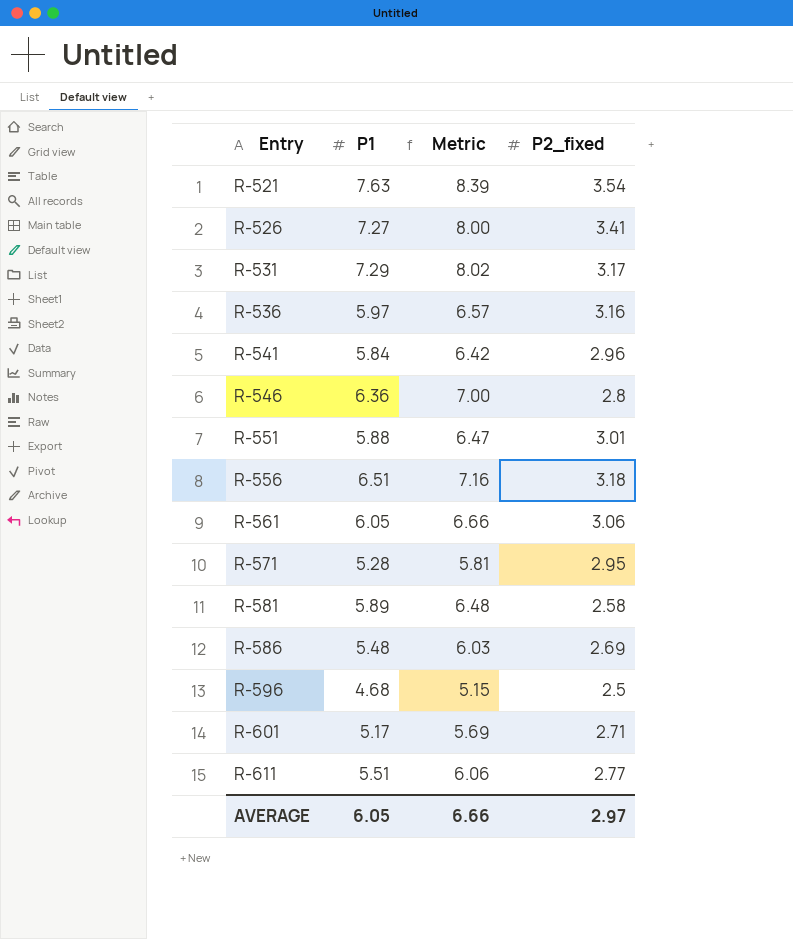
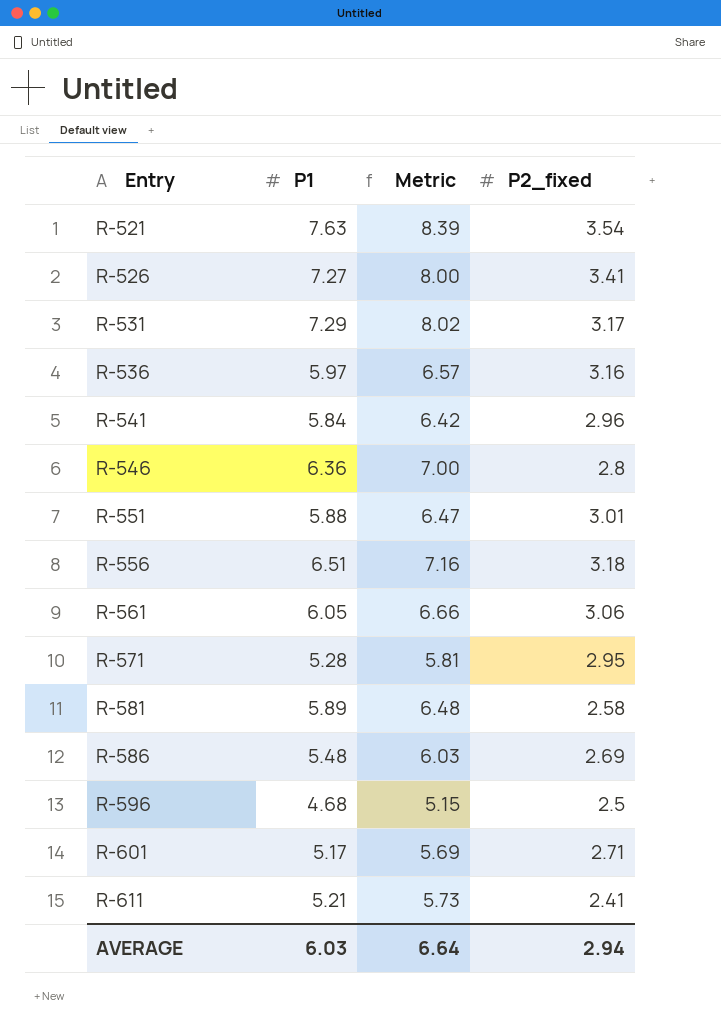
R-611 | P1: 5.51 -> 5.21
R-611 | Metric: 6.06 -> 5.73
R-611 | P2_fixed: 2.77 -> 2.41
AVERAGE | P1: 6.05 -> 6.03
AVERAGE | Metric: 6.66 -> 6.64
AVERAGE | P2_fixed: 2.97 -> 2.94

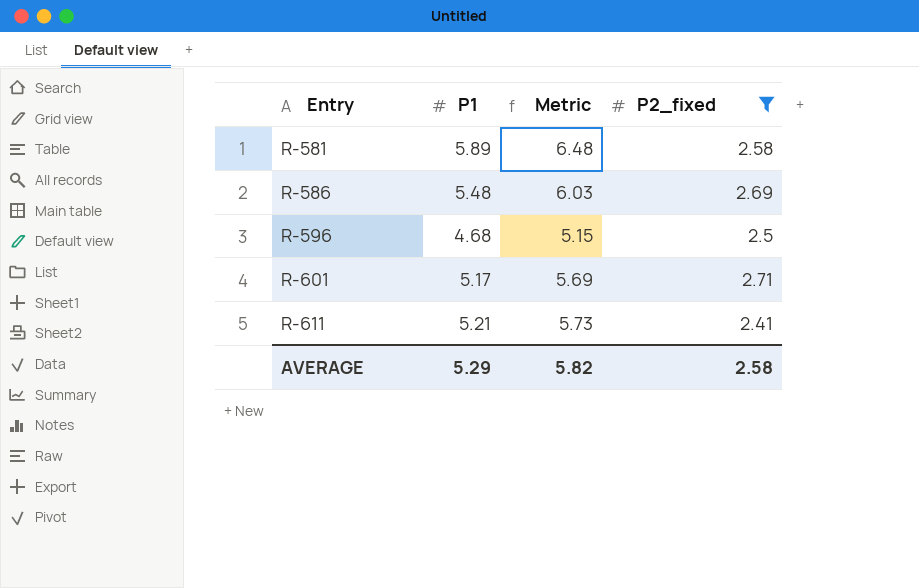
filter: none -> P2_fixed <= 2.71
AVERAGE | P1: 6.03 -> 5.29
AVERAGE | Metric: 6.64 -> 5.82
AVERAGE | P2_fixed: 2.94 -> 2.58

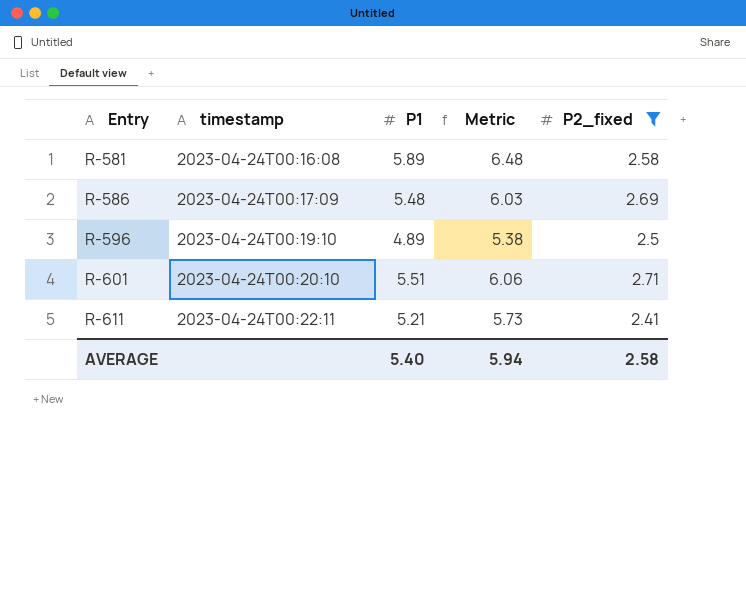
column timestamp | position: none -> 2
R-596 | P1: 4.68 -> 4.89
R-596 | Metric: 5.15 -> 5.38
R-601 | P1: 5.17 -> 5.51
R-601 | Metric: 5.69 -> 6.06
AVERAGE | P1: 5.29 -> 5.40
AVERAGE | Metric: 5.82 -> 5.94

